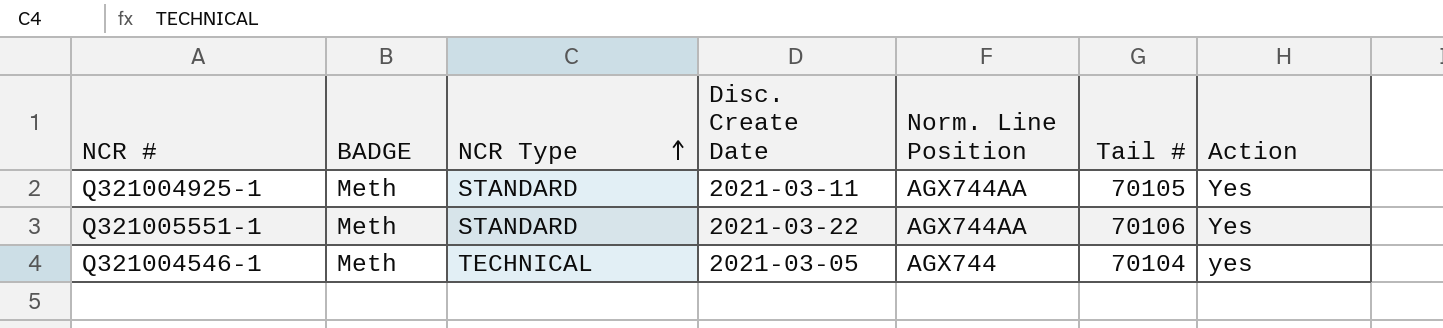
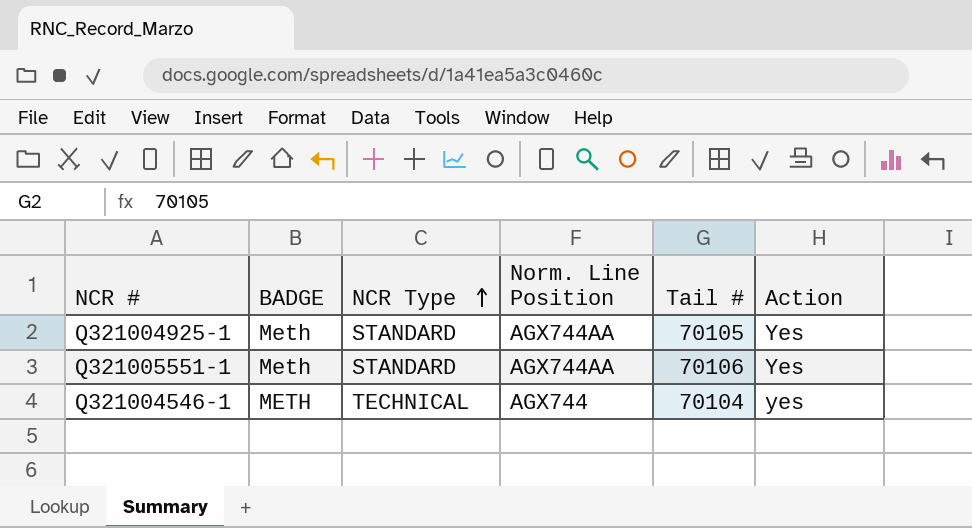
column Disc. Create Date | position: 4 -> none
Q321004546-1 | BADGE: Meth -> METH

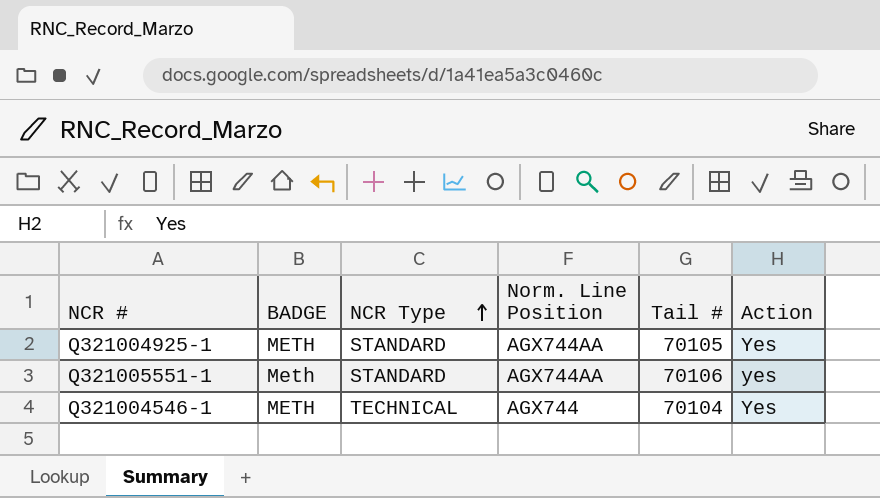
Q321004925-1 | BADGE: Meth -> METH
Q321005551-1 | Action: Yes -> yes
Q321004546-1 | Action: yes -> Yes

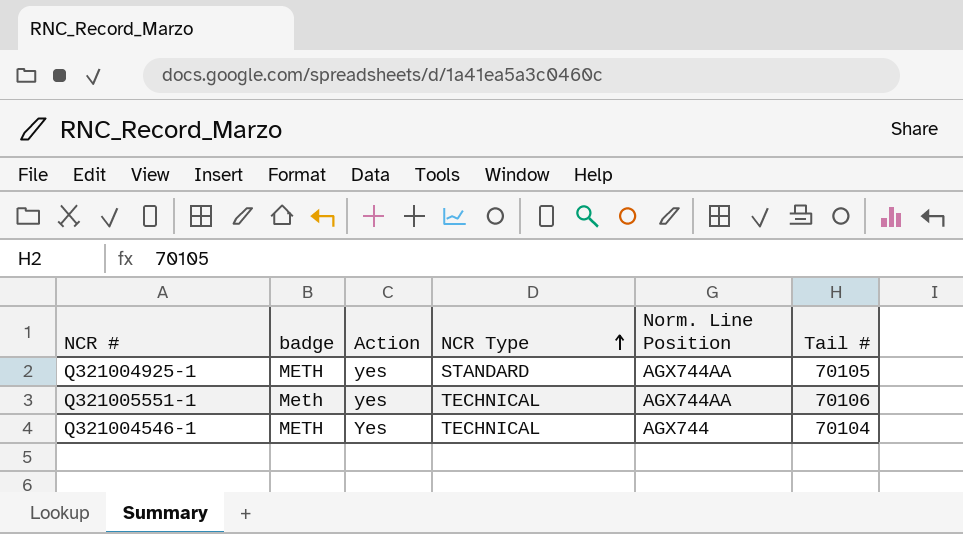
column name: BADGE -> badge
column Action | position: 6 -> 3
Q321004925-1 | Action: Yes -> yes
Q321005551-1 | NCR Type: STANDARD -> TECHNICAL

